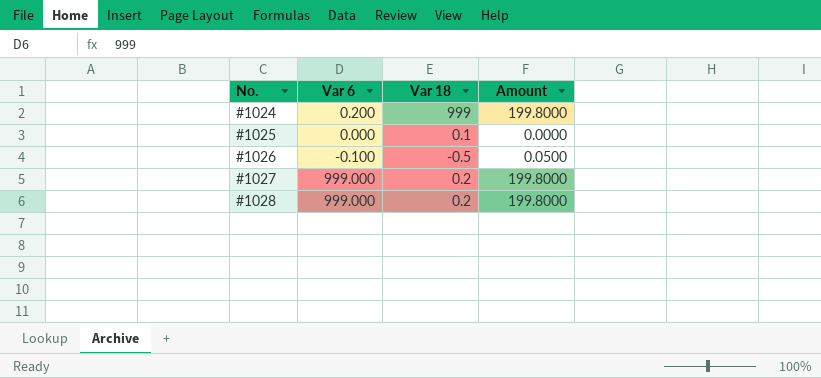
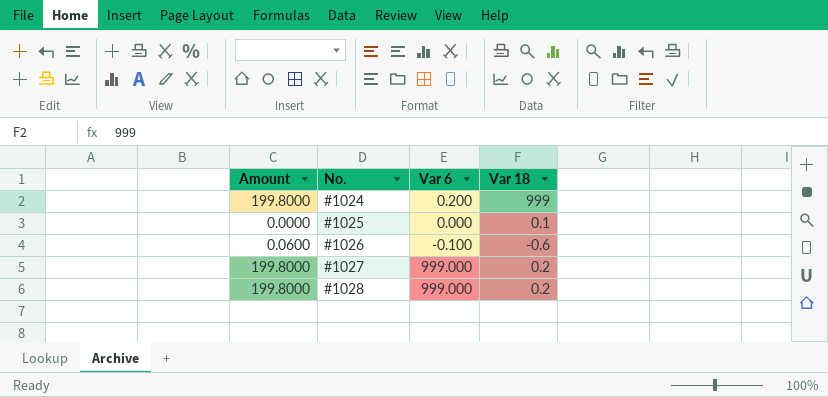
column Amount | position: 4 -> 1
#1026 | Amount: 0.0500 -> 0.0600
#1026 | Var 18: -0.5 -> -0.6

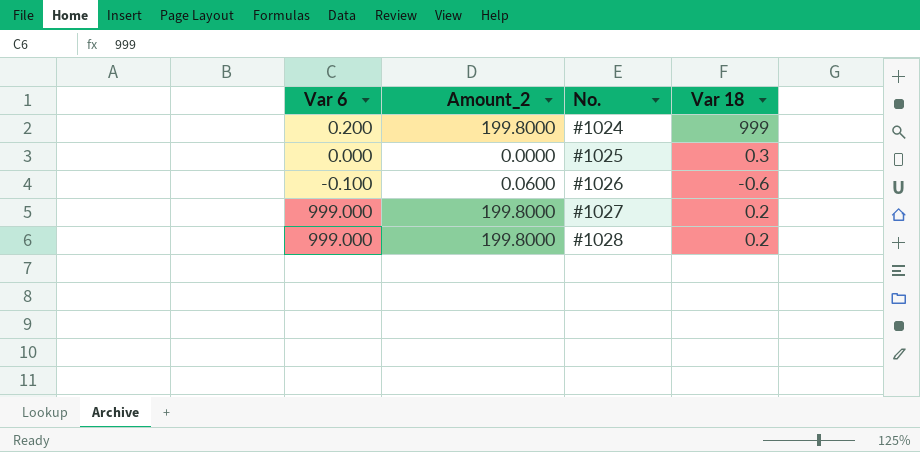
column Var 6 | position: 3 -> 1
column name: Amount -> Amount_2
#1025 | Var 18: 0.1 -> 0.3

